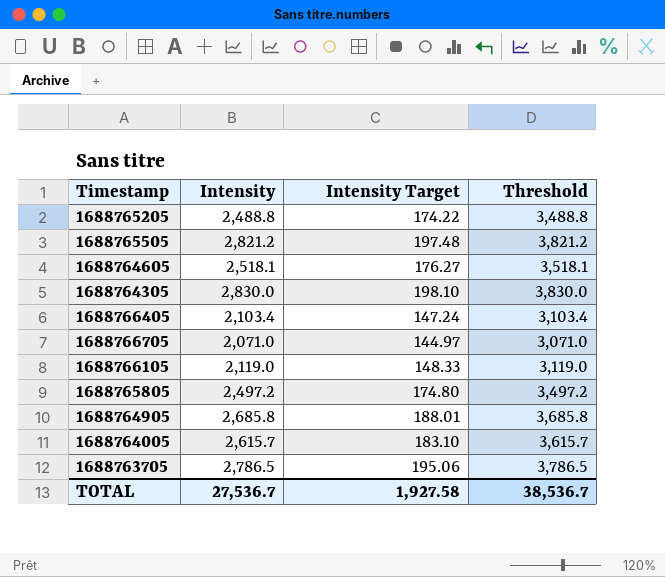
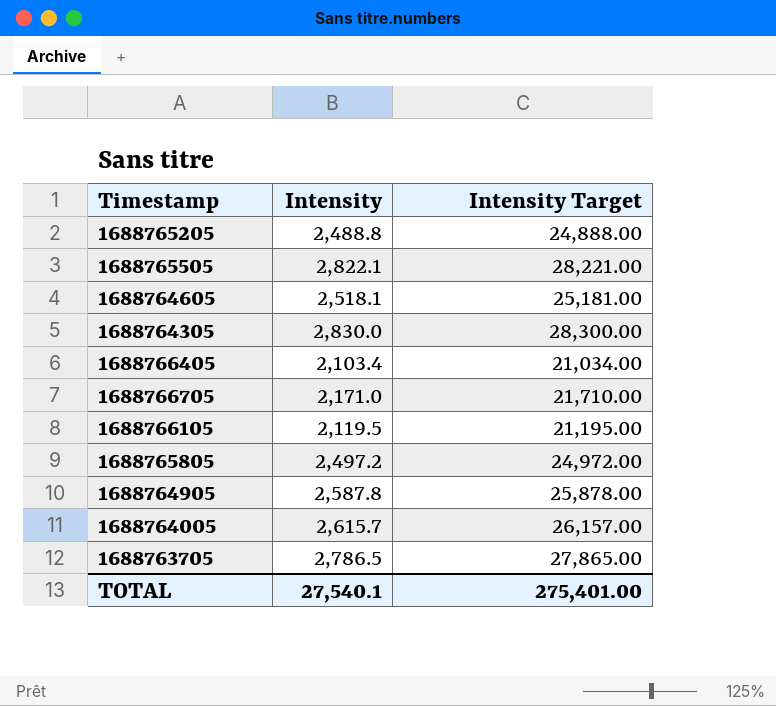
column Threshold | formula: [Intensity] + 1000 -> none
column Intensity Target | formula: [Intensity] * 0.07 -> [Intensity] * 10
1688765505 | Intensity: 2,821.2 -> 2,822.1
1688766705 | Intensity: 2,071.0 -> 2,171.0
1688766105 | Intensity: 2,119.0 -> 2,119.5
1688764905 | Intensity: 2,685.8 -> 2,587.8
TOTAL | Intensity: 27,536.7 -> 27,540.1
TOTAL | Intensity Target: 1,927.58 -> 275,401.00

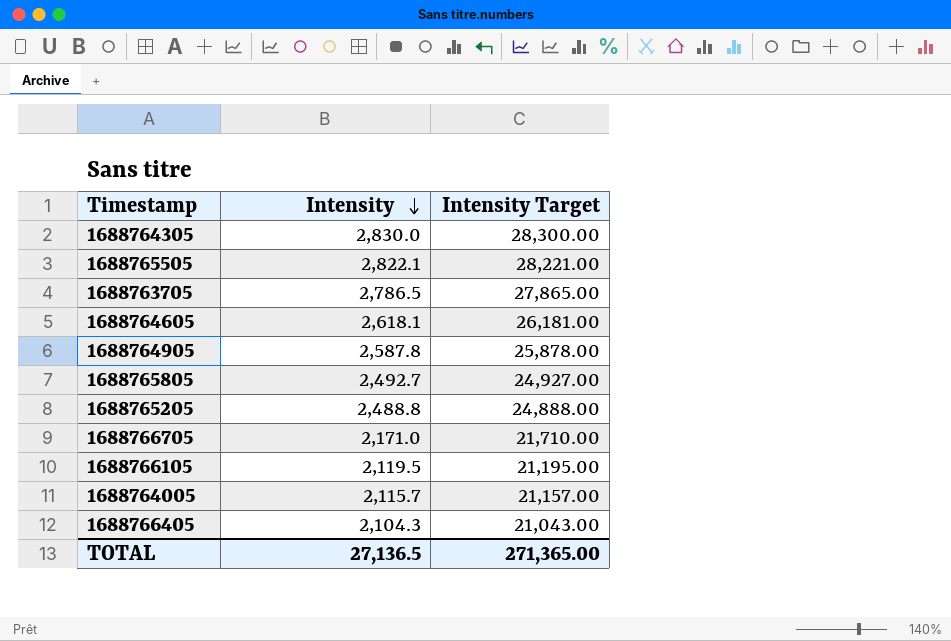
row order: none -> Intensity descending
1688764605 | Intensity: 2,518.1 -> 2,618.1
1688764605 | Intensity Target: 25,181.00 -> 26,181.00
1688765805 | Intensity: 2,497.2 -> 2,492.7
1688765805 | Intensity Target: 24,972.00 -> 24,927.00
1688764005 | Intensity: 2,615.7 -> 2,115.7
1688764005 | Intensity Target: 26,157.00 -> 21,157.00
1688766405 | Intensity: 2,103.4 -> 2,104.3
1688766405 | Intensity Target: 21,034.00 -> 21,043.00
TOTAL | Intensity: 27,540.1 -> 27,136.5
TOTAL | Intensity Target: 275,401.00 -> 271,365.00

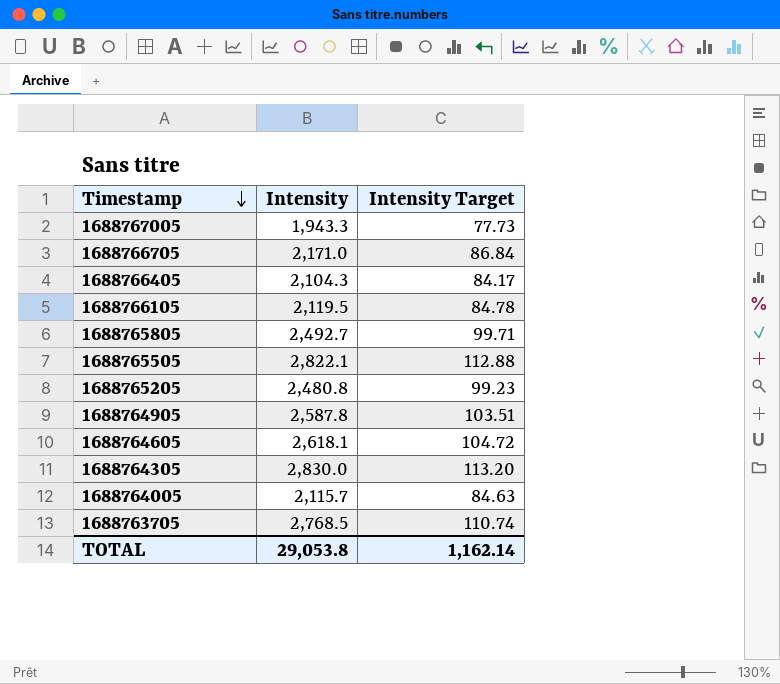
row order: Intensity descending -> Timestamp descending
column Intensity Target | formula: [Intensity] * 10 -> [Intensity] * 0.04
row 1688767005: none -> 1,943.3 | 77.73
1688765205 | Intensity: 2,488.8 -> 2,480.8
1688763705 | Intensity: 2,786.5 -> 2,768.5
TOTAL | Intensity: 27,136.5 -> 29,053.8
TOTAL | Intensity Target: 271,365.00 -> 1,162.14

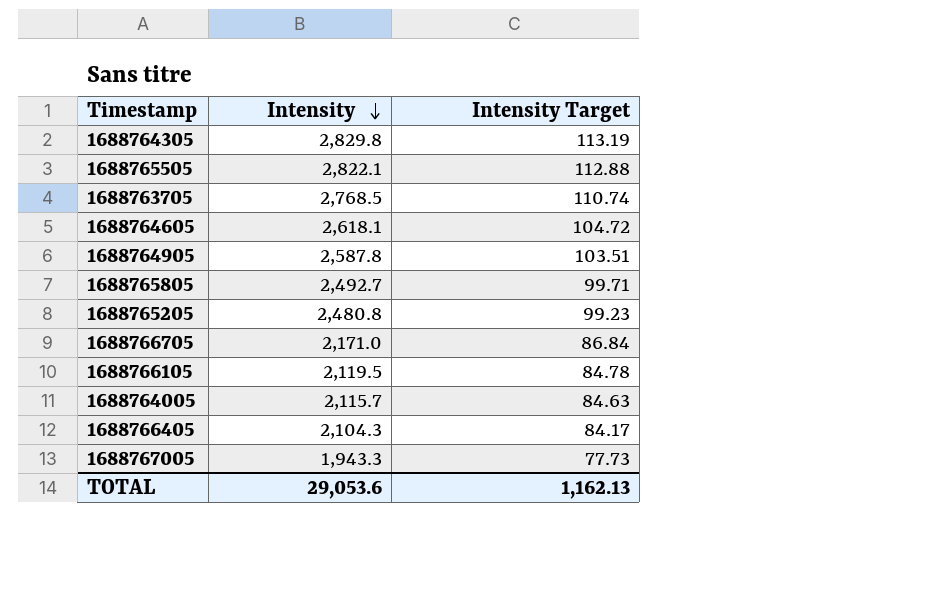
row order: Timestamp descending -> Intensity descending
1688764305 | Intensity: 2,830.0 -> 2,829.8
1688764305 | Intensity Target: 113.20 -> 113.19
TOTAL | Intensity: 29,053.8 -> 29,053.6
TOTAL | Intensity Target: 1,162.14 -> 1,162.13

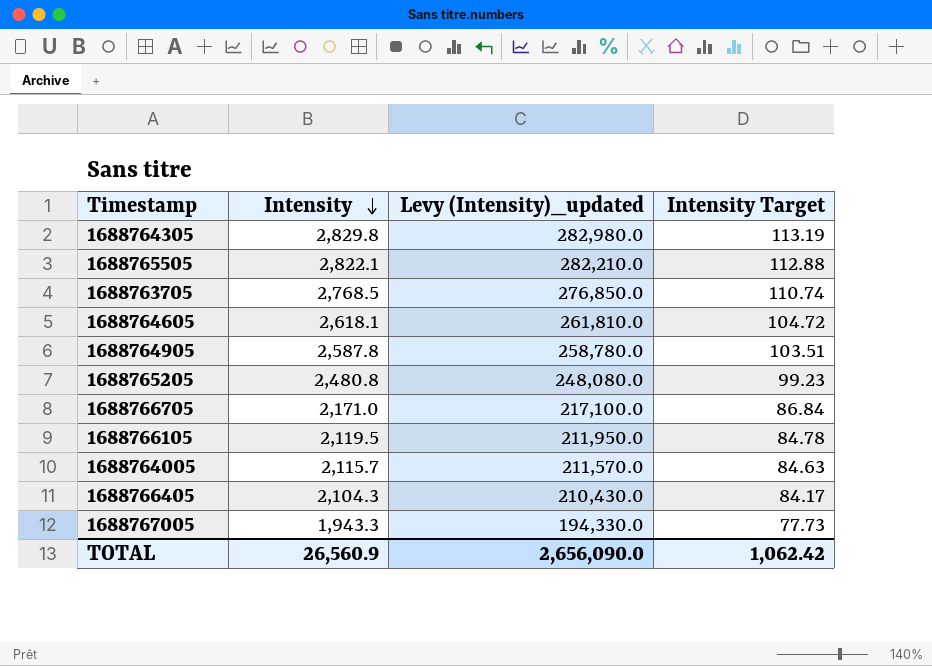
column Levy (Intensity)_updated | formula: none -> [Intensity] * 100
row 1688765805: 2,492.7 | 99.71 -> none
TOTAL | Intensity: 29,053.6 -> 26,560.9
TOTAL | Intensity Target: 1,162.13 -> 1,062.42

